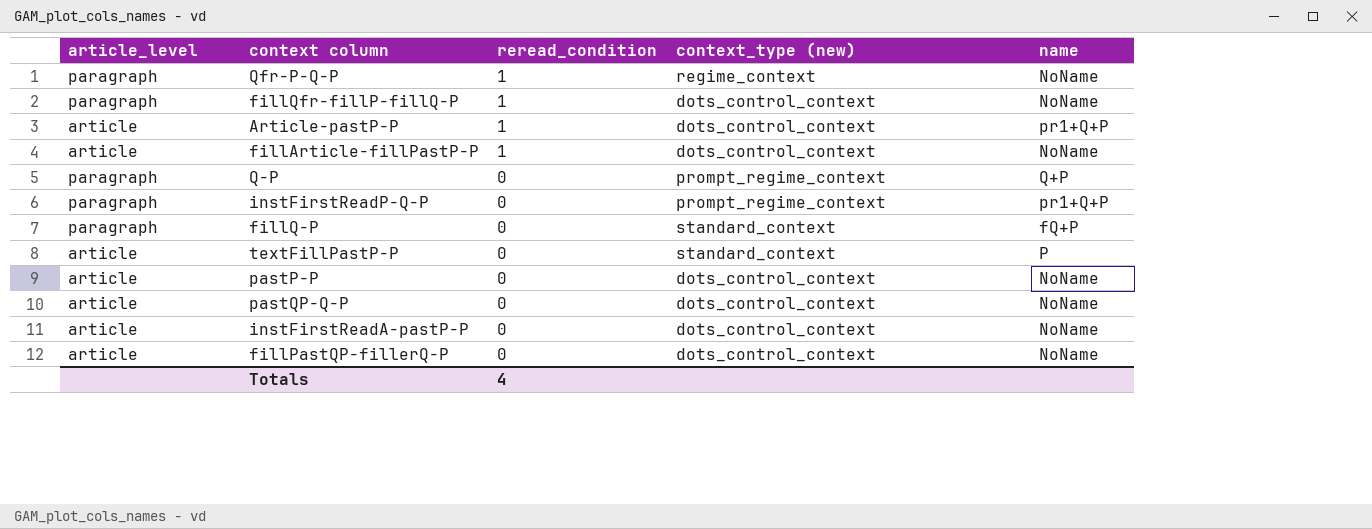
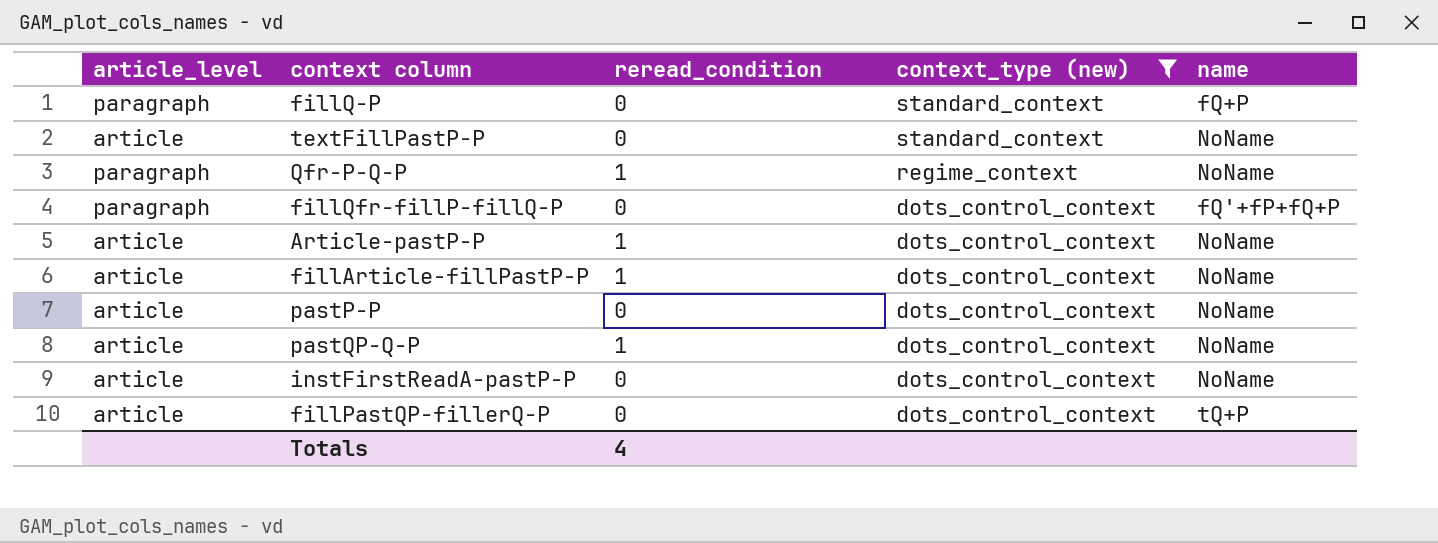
filter: none -> context_type (new) != prompt_regime_context
row order: reread_condition descending -> context_type (new) descending
textFillPastP-P | name: P -> NoName
fillQfr-fillP-fillQ-P | reread_condition: 1 -> 0
fillQfr-fillP-fillQ-P | name: NoName -> fQ'+fP+fQ+P
Article-pastP-P | name: pr1+Q+P -> NoName
pastQP-Q-P | reread_condition: 0 -> 1
fillPastQP-fillerQ-P | name: NoName -> tQ+P

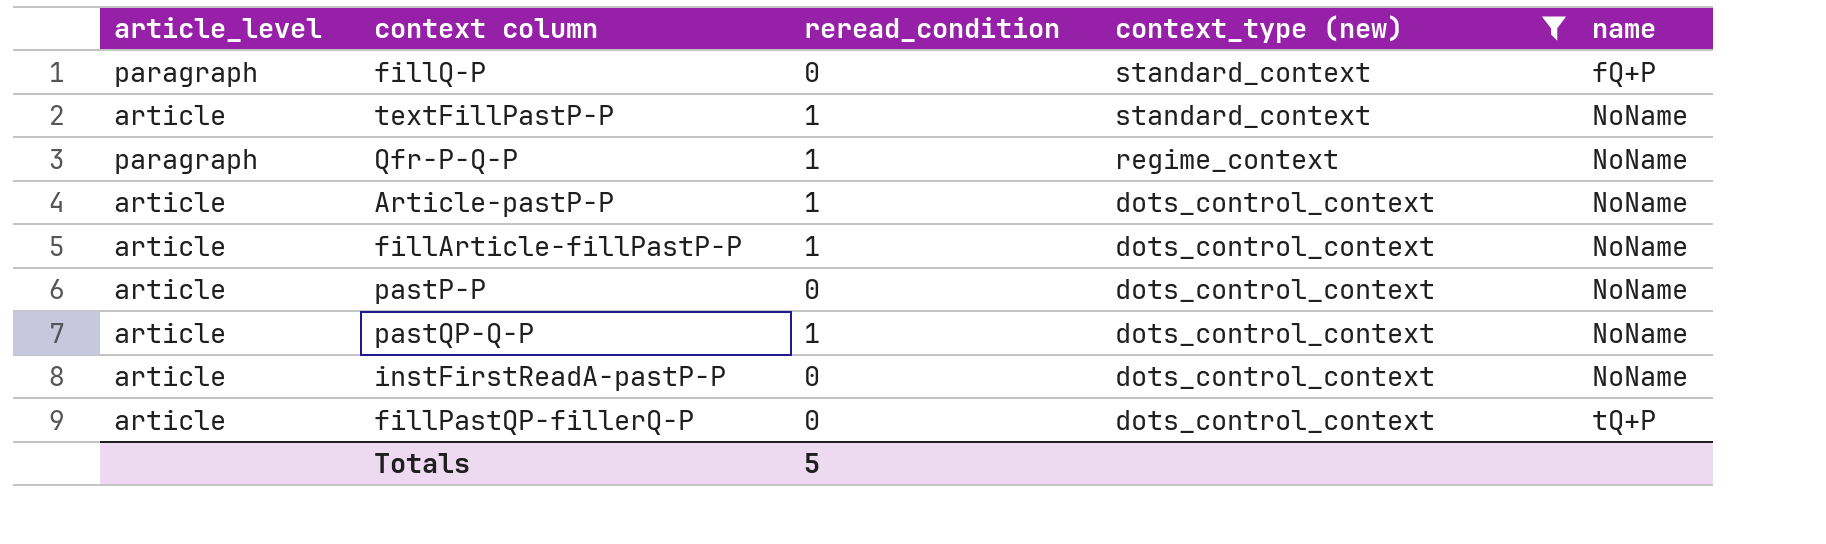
row fillQfr-fillP-fillQ-P: paragraph | 0 | dots_control_context | fQ'+fP+fQ+P -> none
textFillPastP-P | reread_condition: 0 -> 1
Totals | reread_condition: 4 -> 5

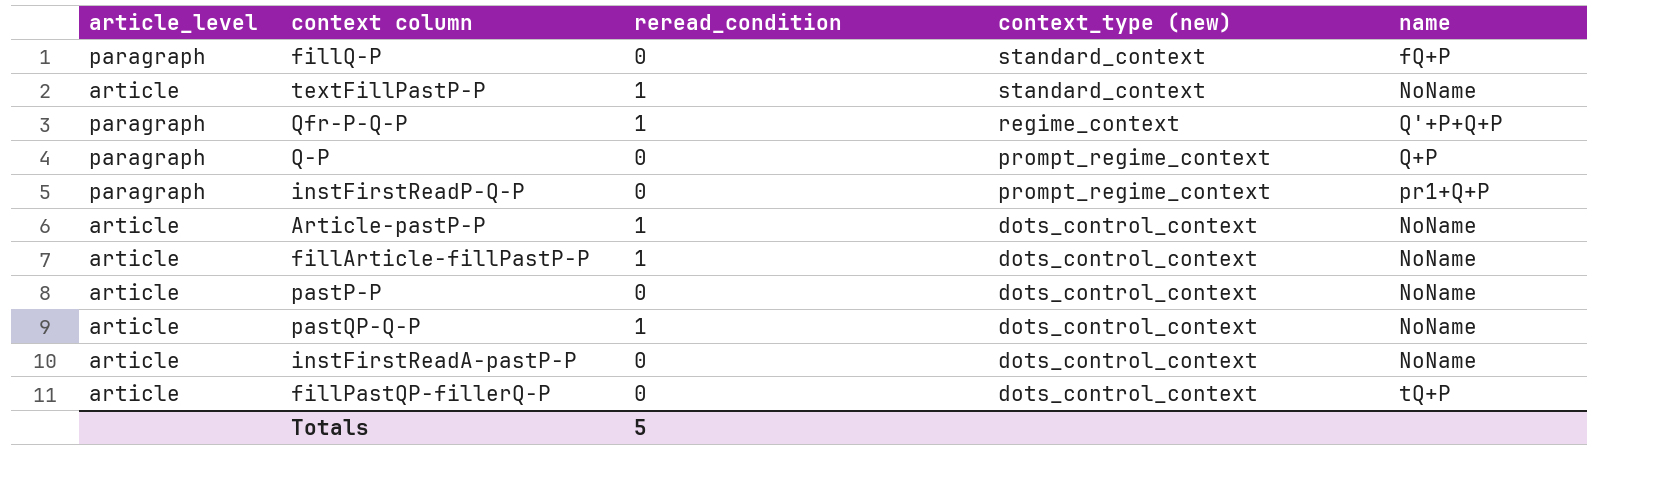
filter: context_type (new) != prompt_regime_context -> none
Qfr-P-Q-P | name: NoName -> Q'+P+Q+P

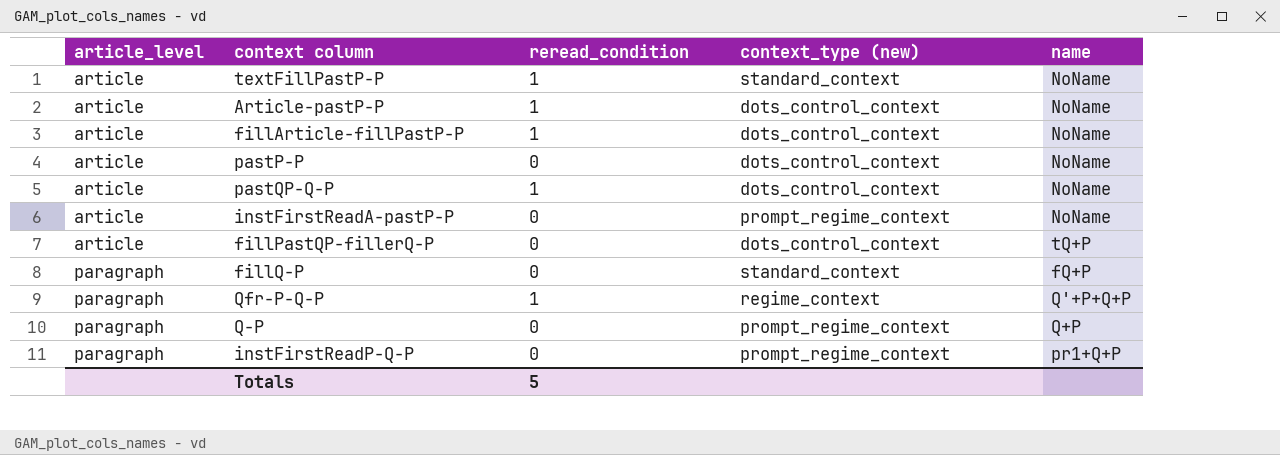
row order: context_type (new) descending -> article_level ascending
instFirstReadA-pastP-P | context_type (new): dots_control_context -> prompt_regime_context

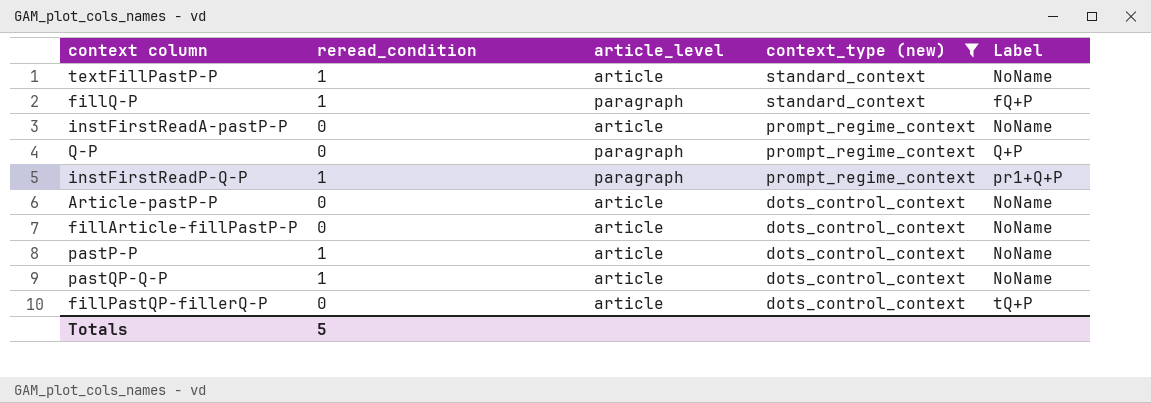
filter: none -> context_type (new) != regime_context
row order: article_level ascending -> context_type (new) descending
column article_level | position: 1 -> 3
column name: name -> Label
fillQ-P | reread_condition: 0 -> 1
instFirstReadP-Q-P | reread_condition: 0 -> 1
Article-pastP-P | reread_condition: 1 -> 0
fillArticle-fillPastP-P | reread_condition: 1 -> 0
pastP-P | reread_condition: 0 -> 1

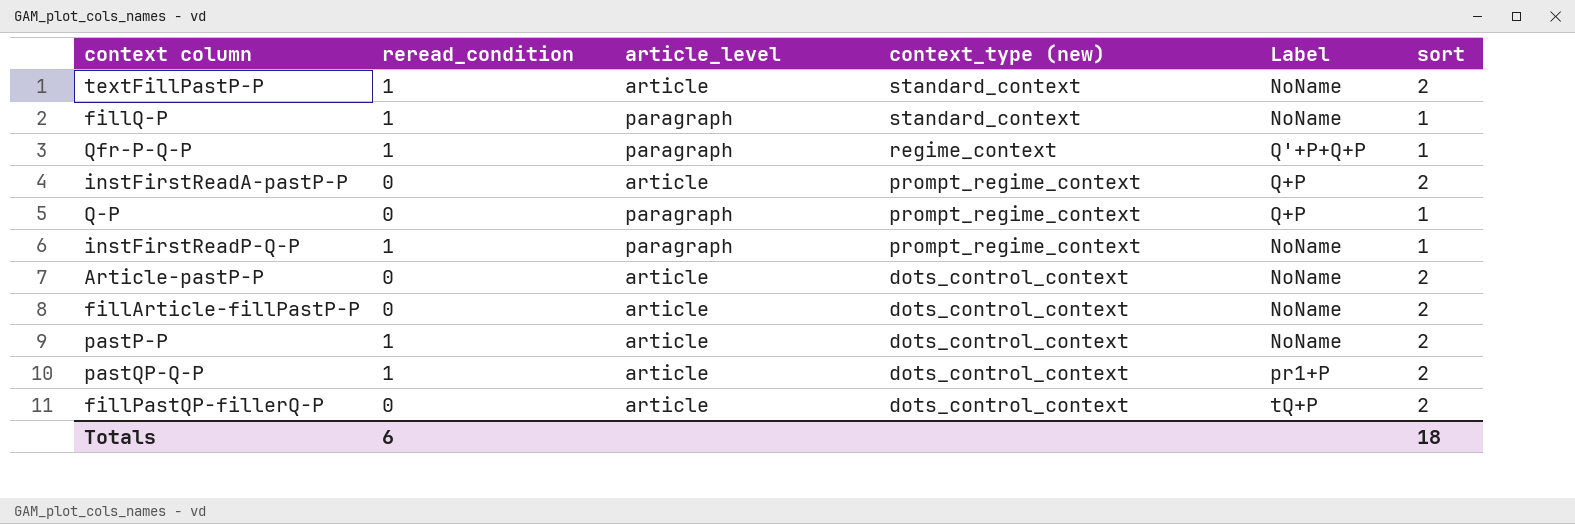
filter: context_type (new) != regime_context -> none
column sort | position: none -> 6
fillQ-P | Label: fQ+P -> NoName
instFirstReadA-pastP-P | Label: NoName -> Q+P
instFirstReadP-Q-P | Label: pr1+Q+P -> NoName
pastQP-Q-P | Label: NoName -> pr1+P
Totals | reread_condition: 5 -> 6

